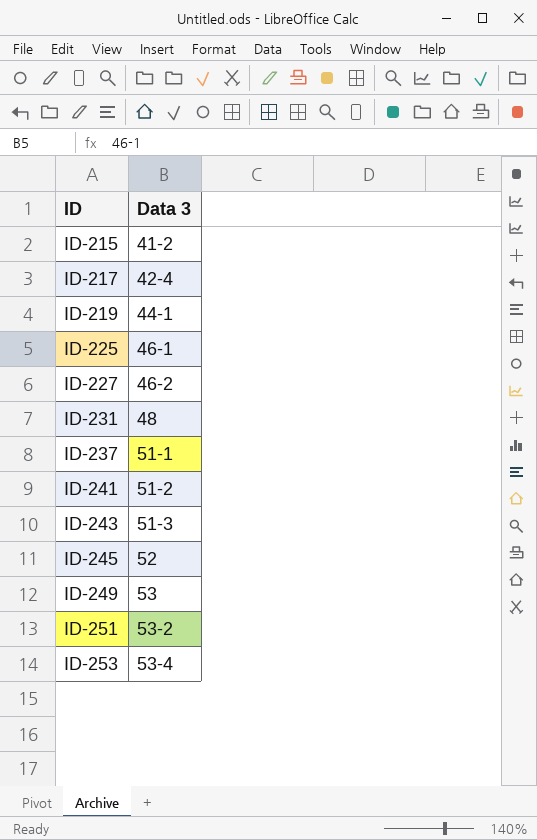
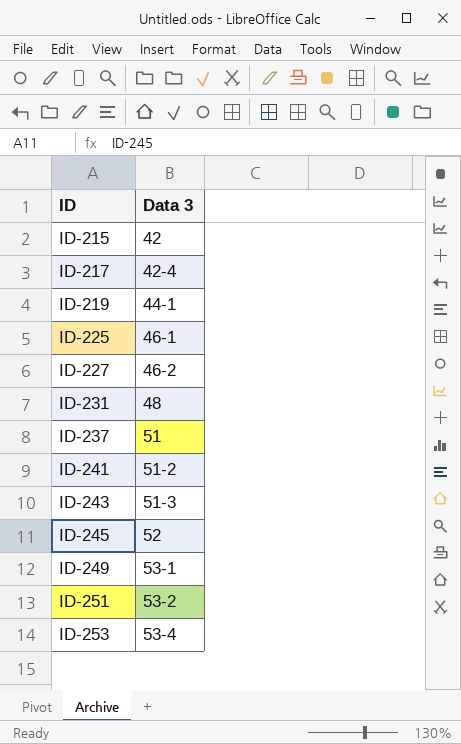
ID-215 | Data 3: 41-2 -> 42
ID-237 | Data 3: 51-1 -> 51
ID-249 | Data 3: 53 -> 53-1

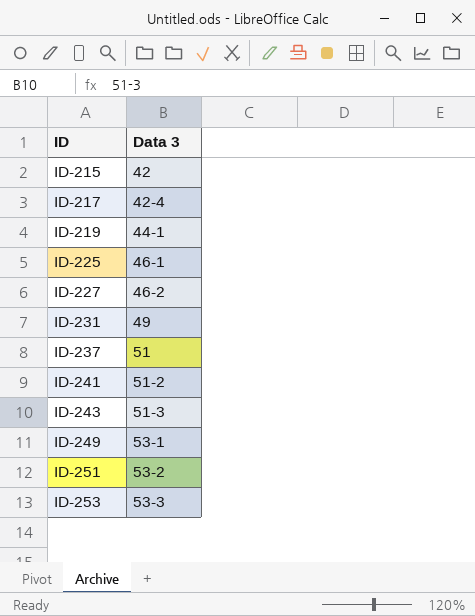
row ID-245: 52 -> none
ID-231 | Data 3: 48 -> 49
ID-253 | Data 3: 53-4 -> 53-3

